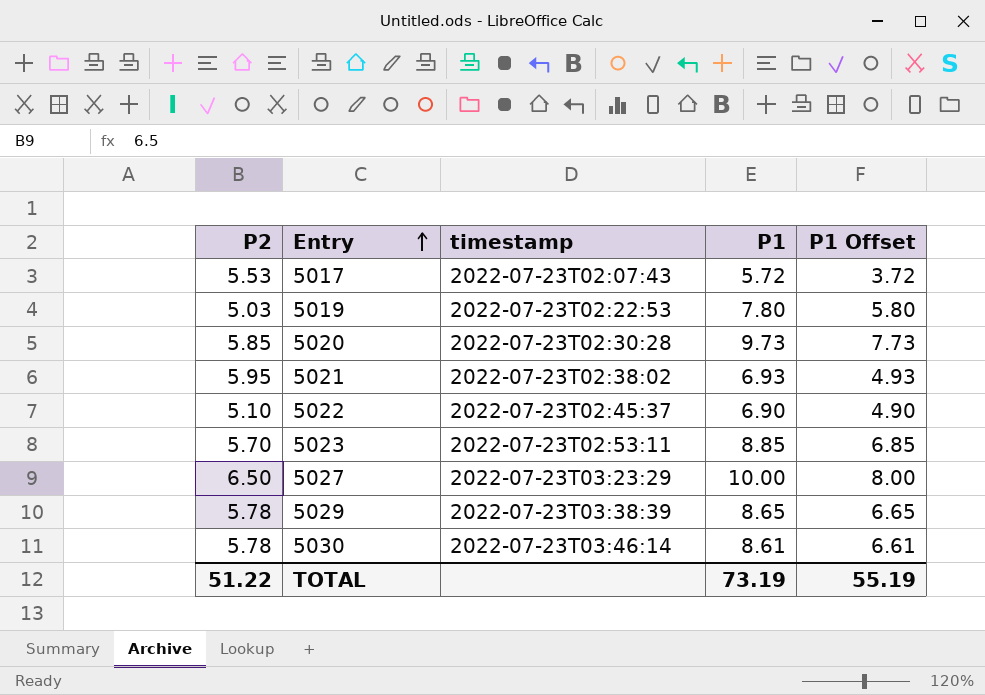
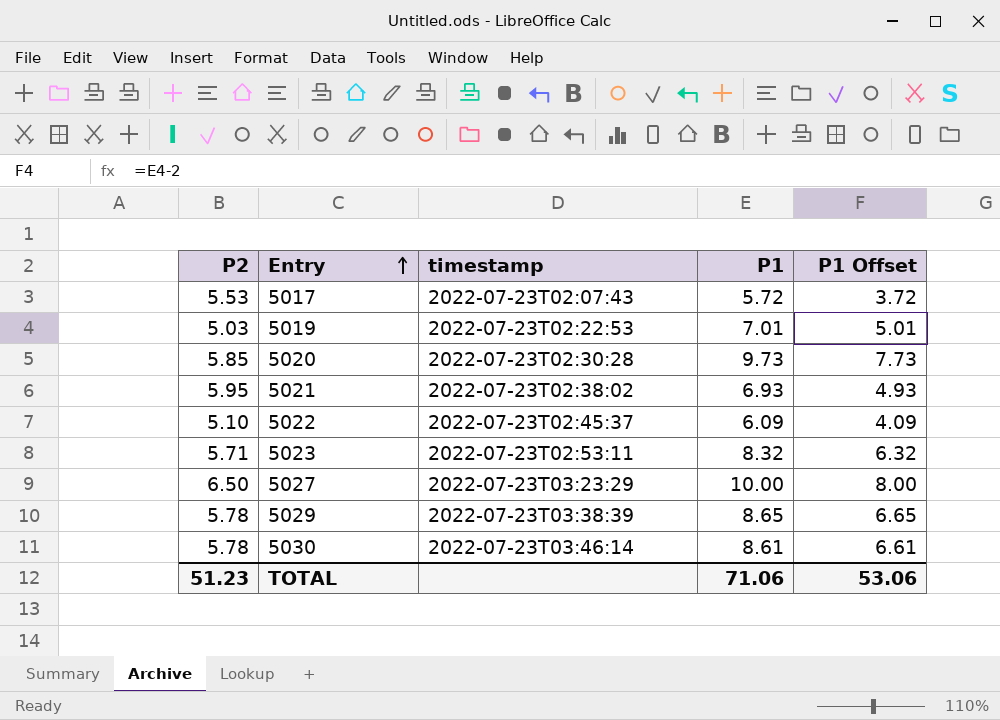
5019 | P1: 7.80 -> 7.01
5019 | P1 Offset: 5.80 -> 5.01
5022 | P1: 6.90 -> 6.09
5022 | P1 Offset: 4.90 -> 4.09
5023 | P2: 5.70 -> 5.71
5023 | P1: 8.85 -> 8.32
5023 | P1 Offset: 6.85 -> 6.32
TOTAL | P2: 51.22 -> 51.23
TOTAL | P1: 73.19 -> 71.06
TOTAL | P1 Offset: 55.19 -> 53.06

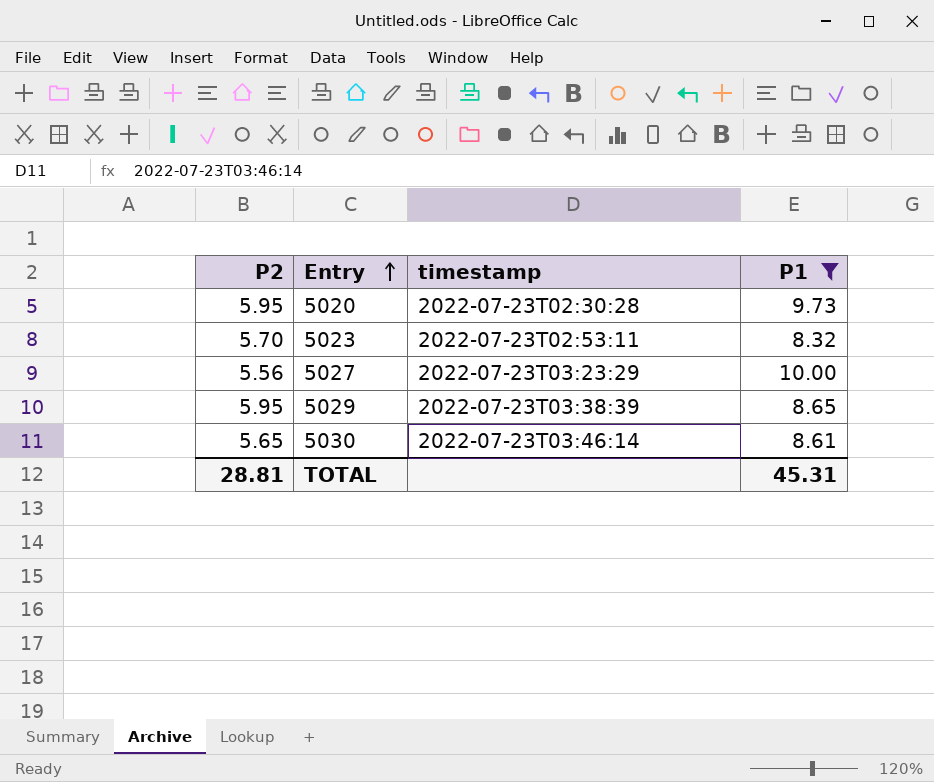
filter: none -> P1 >= 8.32
column P1 Offset | formula: [P1] - 2 -> none
5020 | P2: 5.85 -> 5.95
5023 | P2: 5.71 -> 5.70
5027 | P2: 6.50 -> 5.56
5029 | P2: 5.78 -> 5.95
5030 | P2: 5.78 -> 5.65
TOTAL | P2: 51.23 -> 28.81
TOTAL | P1: 71.06 -> 45.31

